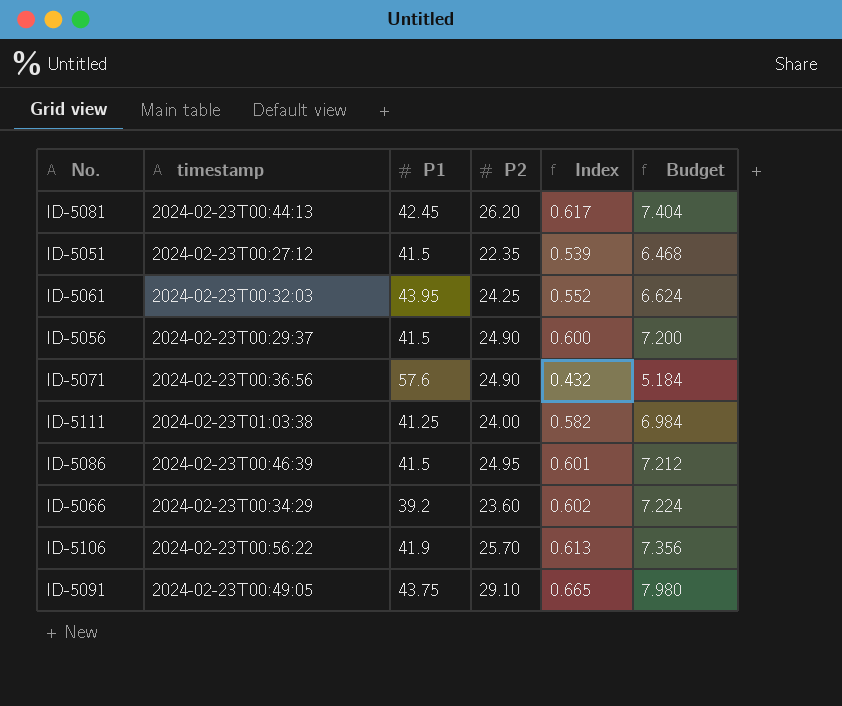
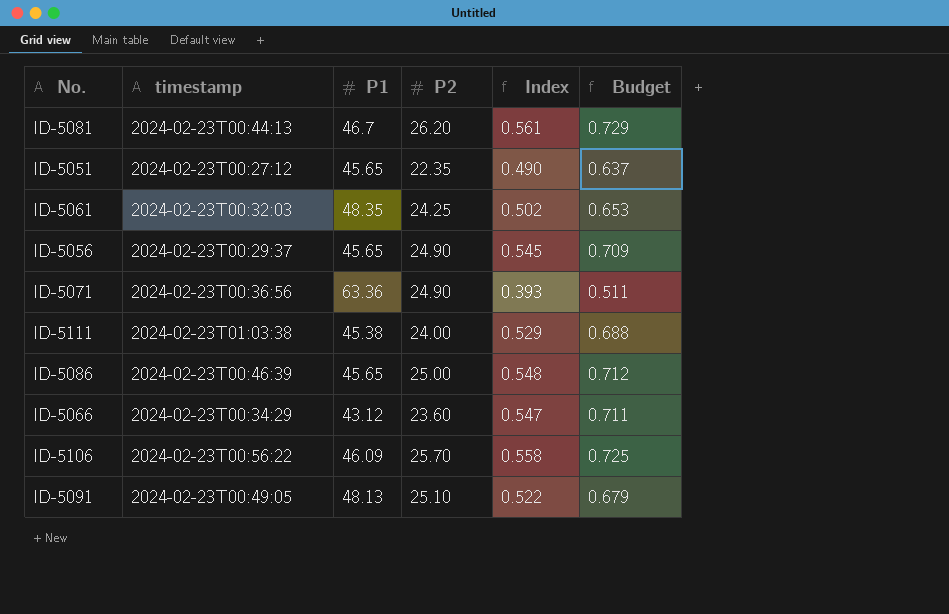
column Budget | formula: [Index] * 12 -> [Index] * 1.3
ID-5081 | P1: 42.45 -> 46.7
ID-5081 | Index: 0.617 -> 0.561
ID-5051 | P1: 41.5 -> 45.65
ID-5051 | Index: 0.539 -> 0.490
ID-5061 | P1: 43.95 -> 48.35
ID-5061 | Index: 0.552 -> 0.502
ID-5056 | P1: 41.5 -> 45.65
ID-5056 | Index: 0.600 -> 0.545
ID-5071 | P1: 57.6 -> 63.36
ID-5071 | Index: 0.432 -> 0.393
ID-5111 | P1: 41.25 -> 45.38
ID-5111 | Index: 0.582 -> 0.529
ID-5086 | P1: 41.5 -> 45.65
ID-5086 | P2: 24.95 -> 25.00
ID-5086 | Index: 0.601 -> 0.548
ID-5066 | P1: 39.2 -> 43.12
ID-5066 | Index: 0.602 -> 0.547
ID-5106 | P1: 41.9 -> 46.09
ID-5106 | Index: 0.613 -> 0.558
ID-5091 | P1: 43.75 -> 48.13
ID-5091 | P2: 29.10 -> 25.10
ID-5091 | Index: 0.665 -> 0.522

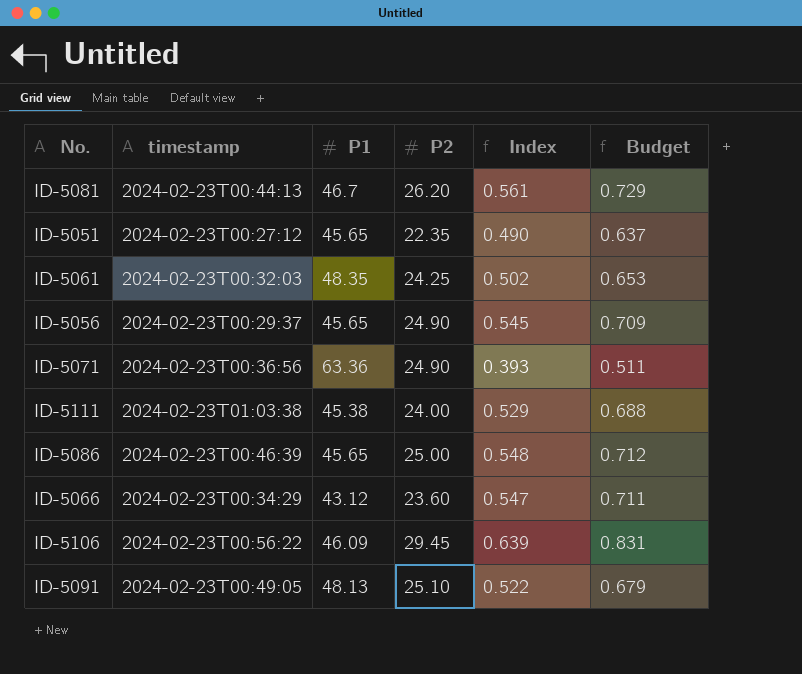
ID-5106 | P2: 25.70 -> 29.45
ID-5106 | Index: 0.558 -> 0.639
ID-5106 | Budget: 0.725 -> 0.831

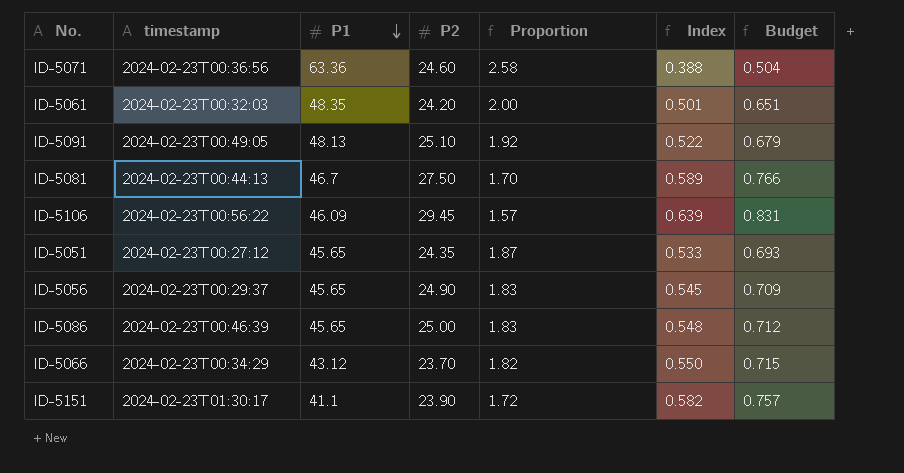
row order: none -> P1 descending
column Proportion | formula: none -> [P1] / [P2]
row ID-5111: 2024-02-23T01:03:38 | 45.38 | 24.00 | 0.529 | 0.688 -> none
ID-5071 | P2: 24.90 -> 24.60
ID-5071 | Index: 0.393 -> 0.388
ID-5071 | Budget: 0.511 -> 0.504
ID-5061 | P2: 24.25 -> 24.20
ID-5061 | Index: 0.502 -> 0.501
ID-5061 | Budget: 0.653 -> 0.651
ID-5081 | P2: 26.20 -> 27.50
ID-5081 | Index: 0.561 -> 0.589
ID-5081 | Budget: 0.729 -> 0.766
ID-5051 | P2: 22.35 -> 24.35
ID-5051 | Index: 0.490 -> 0.533
ID-5051 | Budget: 0.637 -> 0.693
ID-5066 | P2: 23.60 -> 23.70
ID-5066 | Index: 0.547 -> 0.550
ID-5066 | Budget: 0.711 -> 0.715
row ID-5151: none -> 2024-02-23T01:30:17 | 41.1 | 23.90 | 1.72 | 0.582 | 0.757

